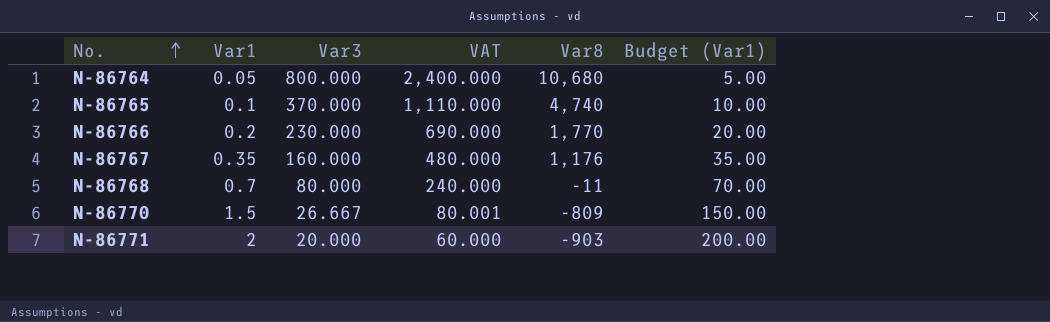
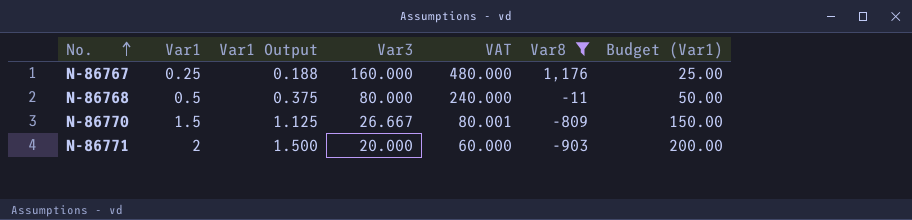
filter: none -> Var8 <= 1,176
column Var1 Output | formula: none -> [Var1] * 0.75
N-86767 | Var1: 0.35 -> 0.25
N-86767 | Budget (Var1): 35.00 -> 25.00
N-86768 | Var1: 0.7 -> 0.5
N-86768 | Budget (Var1): 70.00 -> 50.00

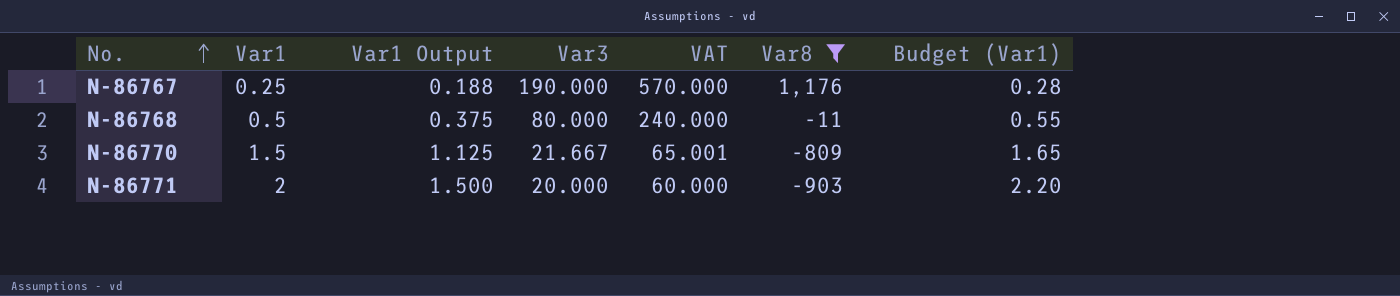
column Budget (Var1) | formula: [Var1] * 100 -> [Var1] * 1.1
N-86767 | Var3: 160.000 -> 190.000
N-86767 | VAT: 480.000 -> 570.000
N-86770 | Var3: 26.667 -> 21.667
N-86770 | VAT: 80.001 -> 65.001

